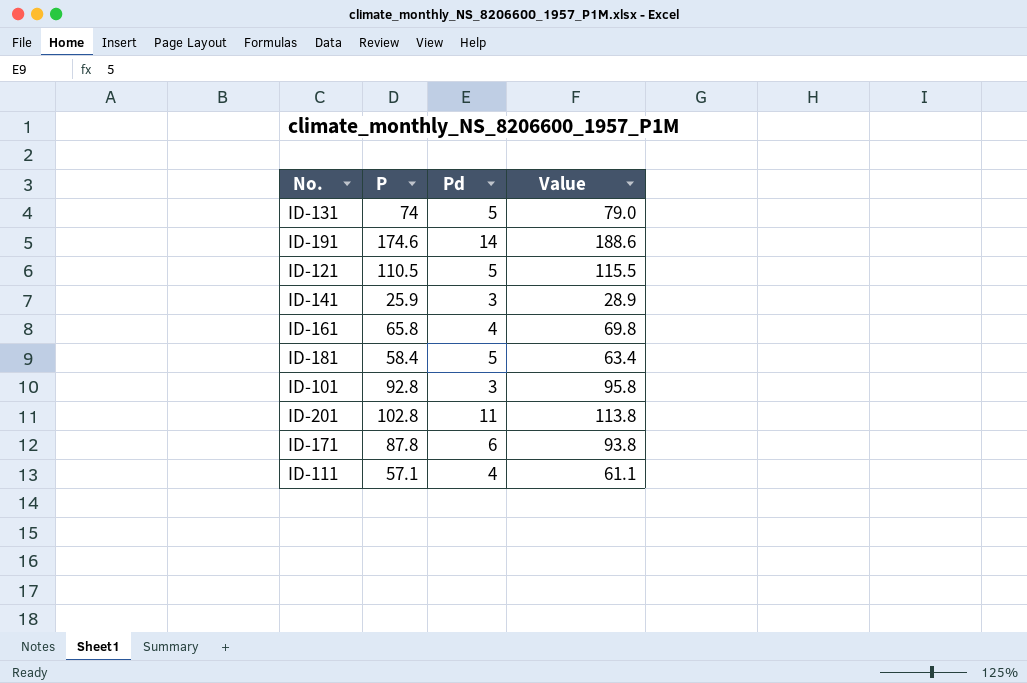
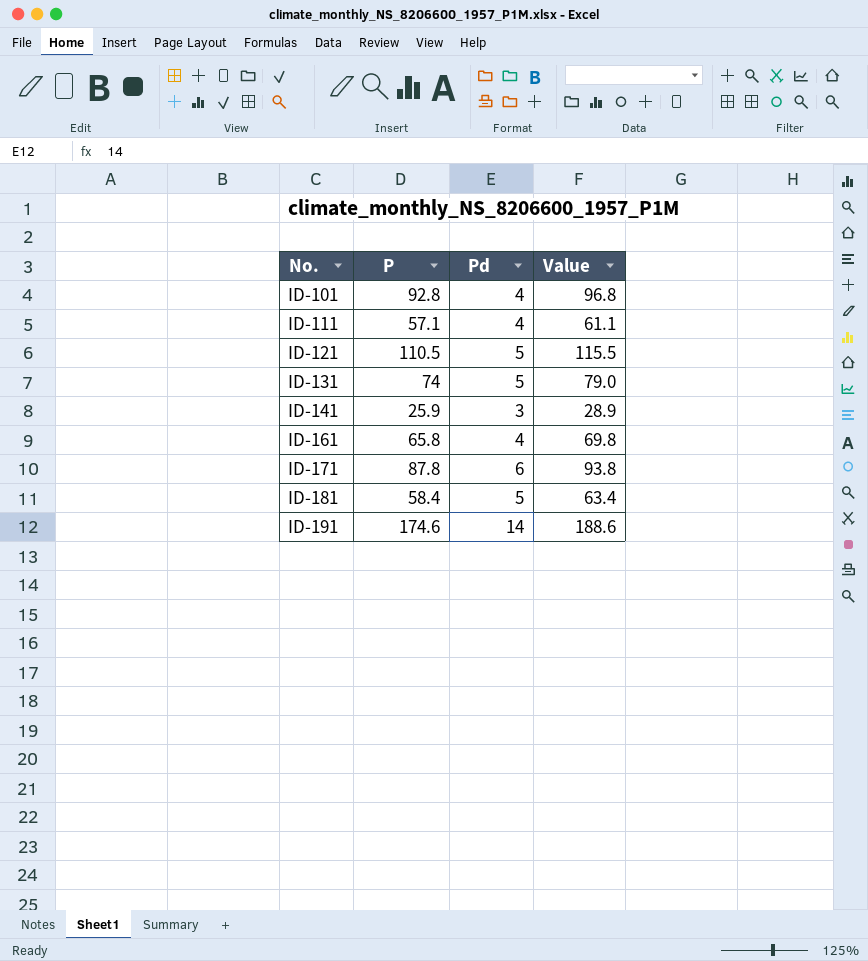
row order: none -> No. ascending
row ID-201: 102.8 | 11 | 113.8 -> none
ID-101 | Pd: 3 -> 4
ID-101 | Value: 95.8 -> 96.8

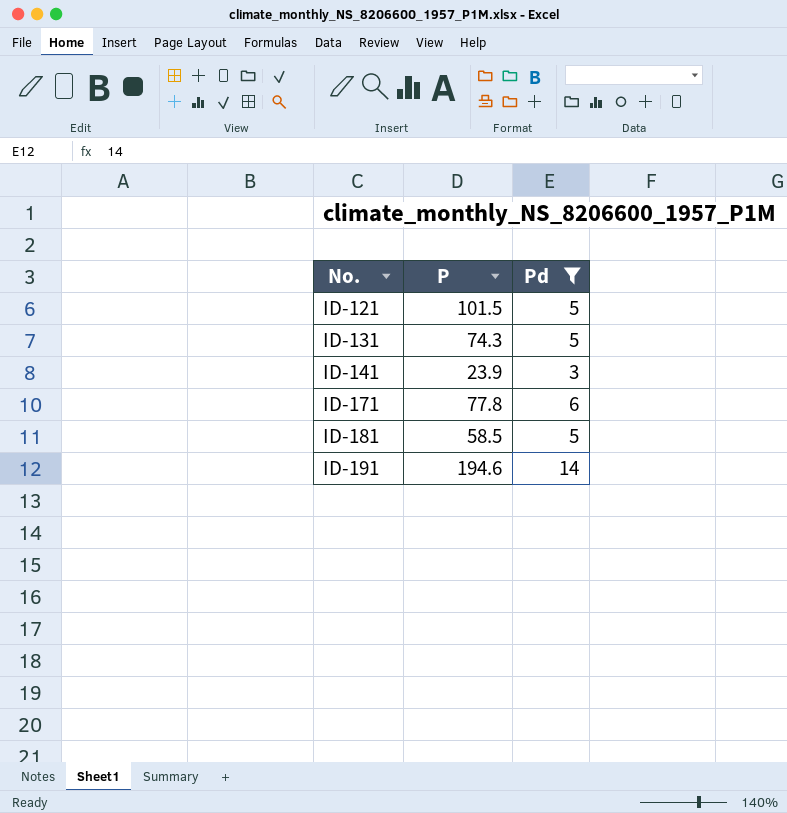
filter: none -> Pd != 4
column Value | formula: [P] + [Pd] -> none
ID-121 | P: 110.5 -> 101.5
ID-131 | P: 74 -> 74.3
ID-141 | P: 25.9 -> 23.9
ID-171 | P: 87.8 -> 77.8
ID-181 | P: 58.4 -> 58.5
ID-191 | P: 174.6 -> 194.6

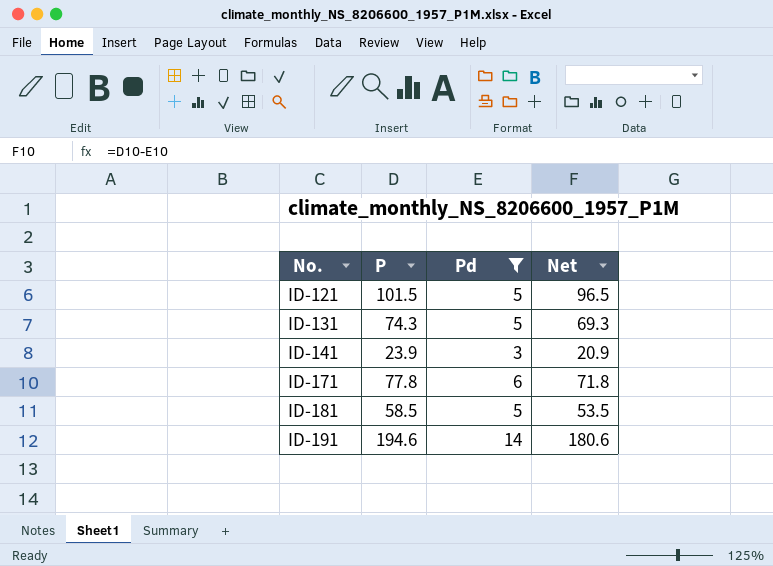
column Net | formula: none -> [P] - [Pd]

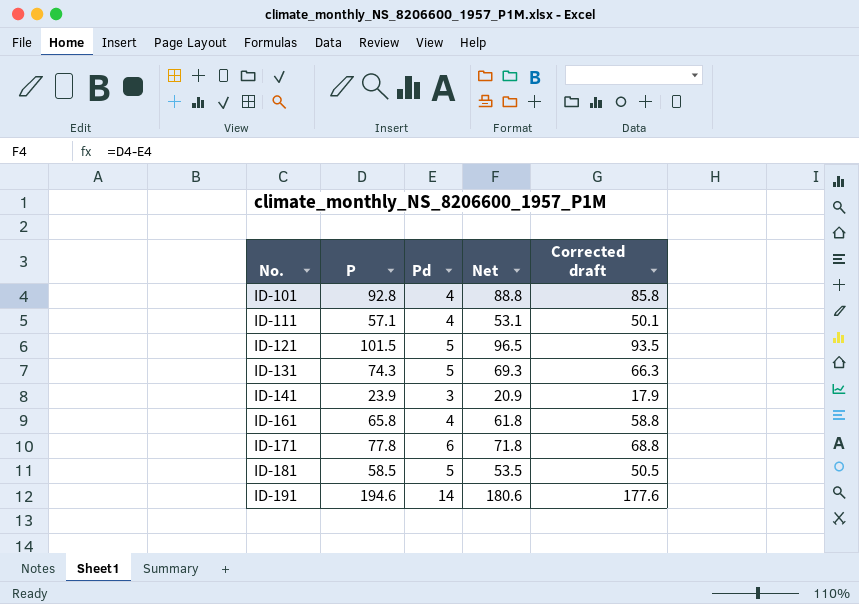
filter: Pd != 4 -> none
column Corrected draft | formula: none -> [Net] - 3

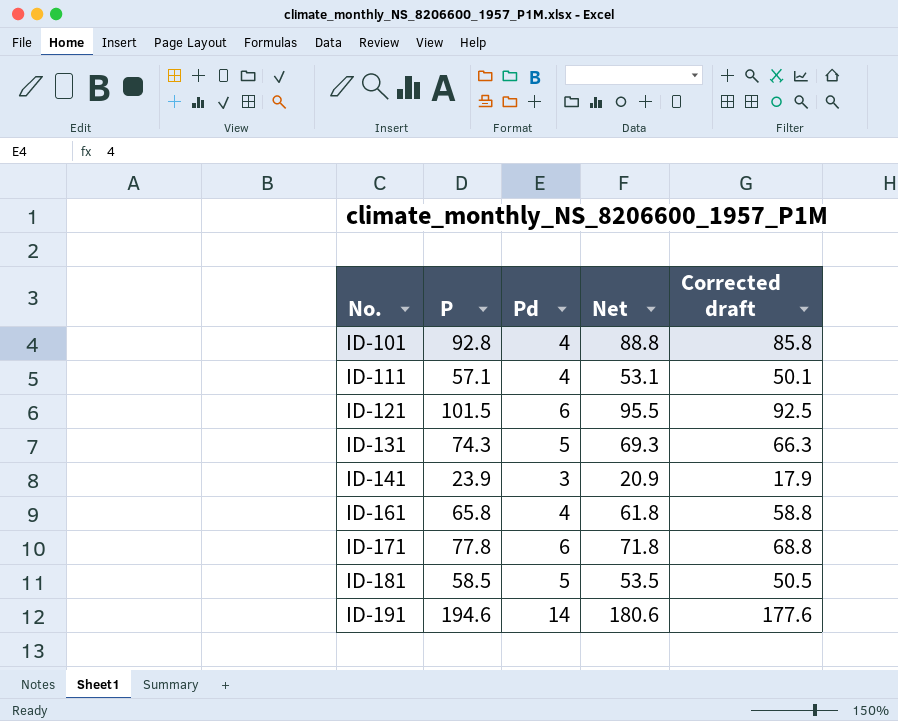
ID-121 | Pd: 5 -> 6
ID-121 | Net: 96.5 -> 95.5
ID-121 | Corrected draft: 93.5 -> 92.5

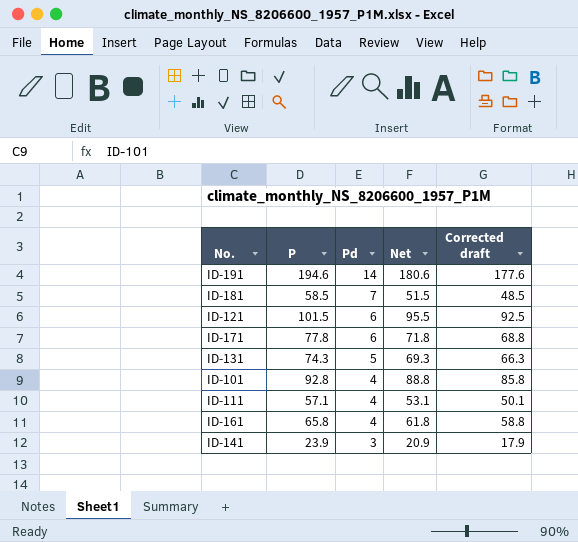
row order: No. ascending -> Pd descending
ID-181 | Pd: 5 -> 7
ID-181 | Net: 53.5 -> 51.5
ID-181 | Corrected draft: 50.5 -> 48.5

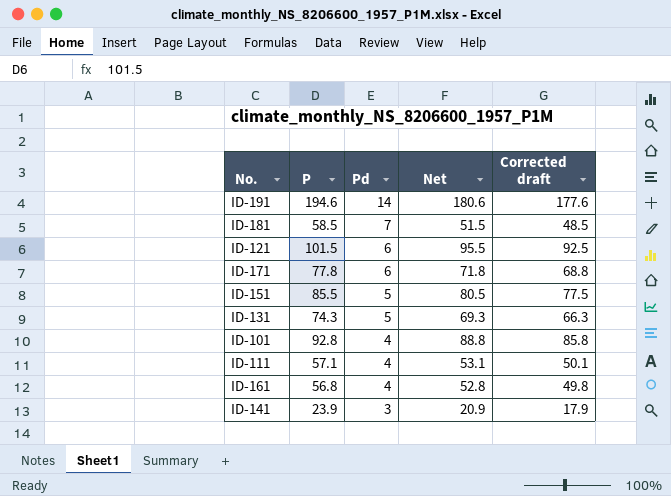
row ID-151: none -> 85.5 | 5 | 80.5 | 77.5
ID-161 | P: 65.8 -> 56.8
ID-161 | Net: 61.8 -> 52.8
ID-161 | Corrected draft: 58.8 -> 49.8

